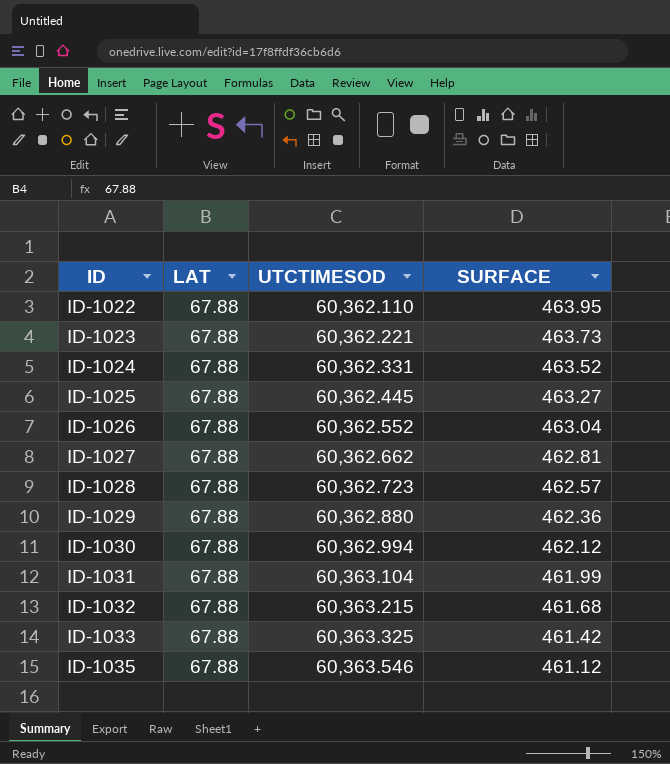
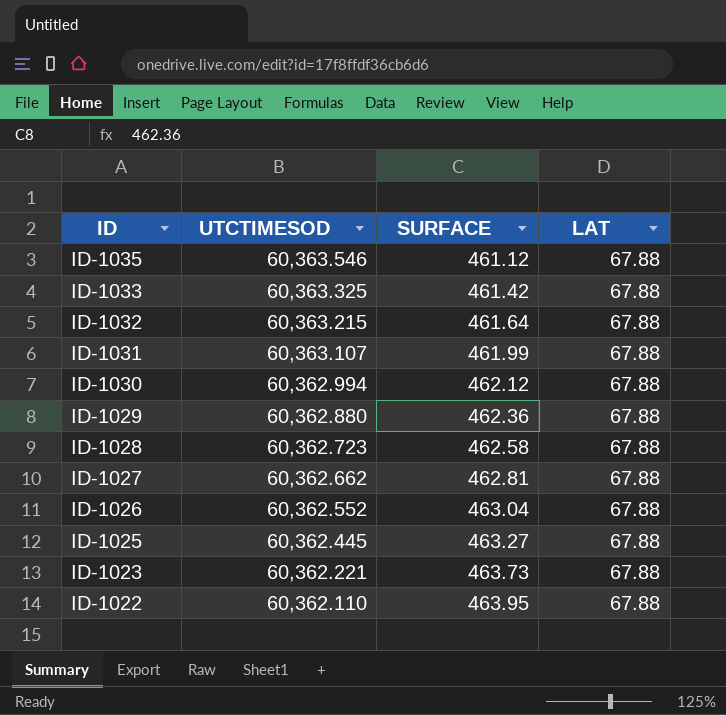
row order: ID ascending -> ID descending
column LAT | position: 2 -> 4
row ID-1024: 67.88 | 60,362.331 | 463.52 -> none
ID-1032 | SURFACE: 461.68 -> 461.64
ID-1031 | UTCTIMESOD: 60,363.104 -> 60,363.107
ID-1028 | SURFACE: 462.57 -> 462.58

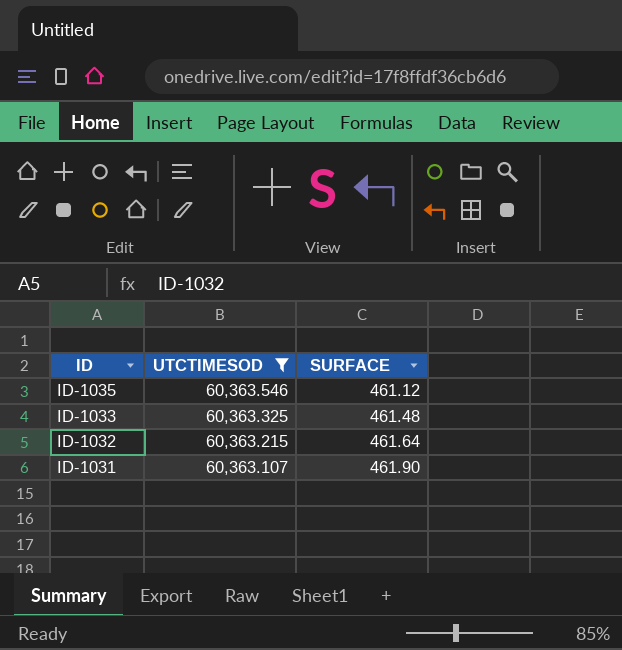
filter: none -> UTCTIMESOD >= 60,363.107
column LAT | position: 4 -> none
ID-1033 | SURFACE: 461.42 -> 461.48
ID-1031 | SURFACE: 461.99 -> 461.90

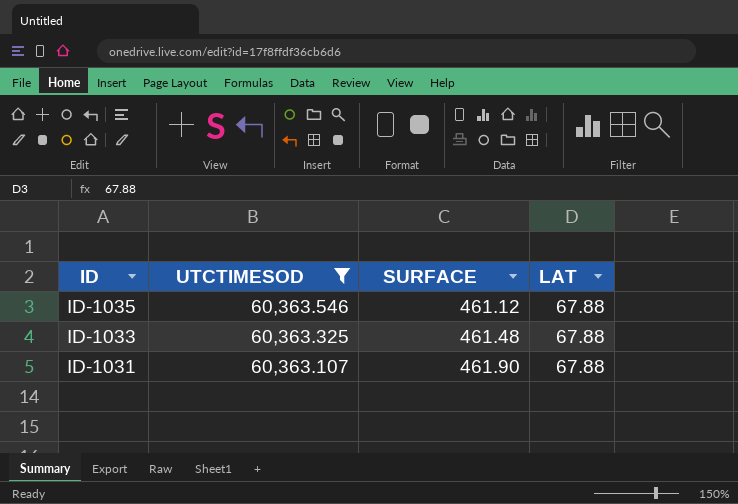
column LAT | position: none -> 4
row ID-1032: 60,363.215 | 461.64 -> none

